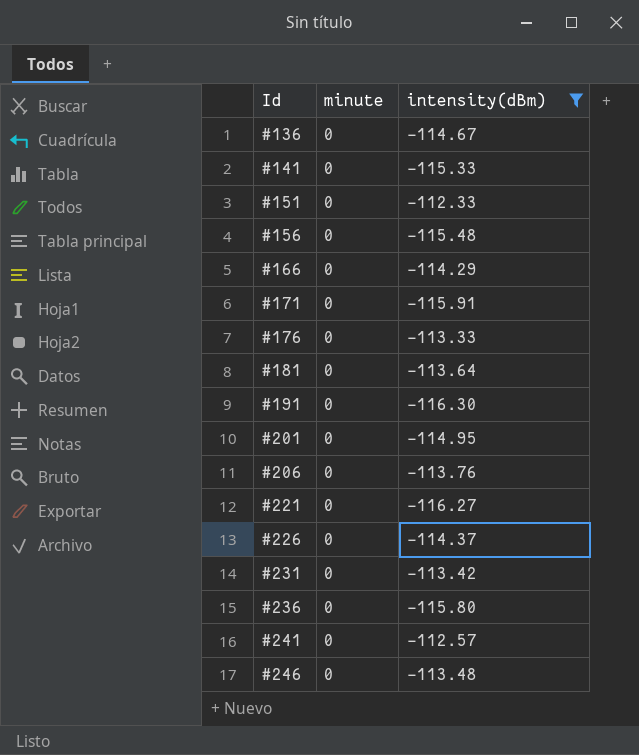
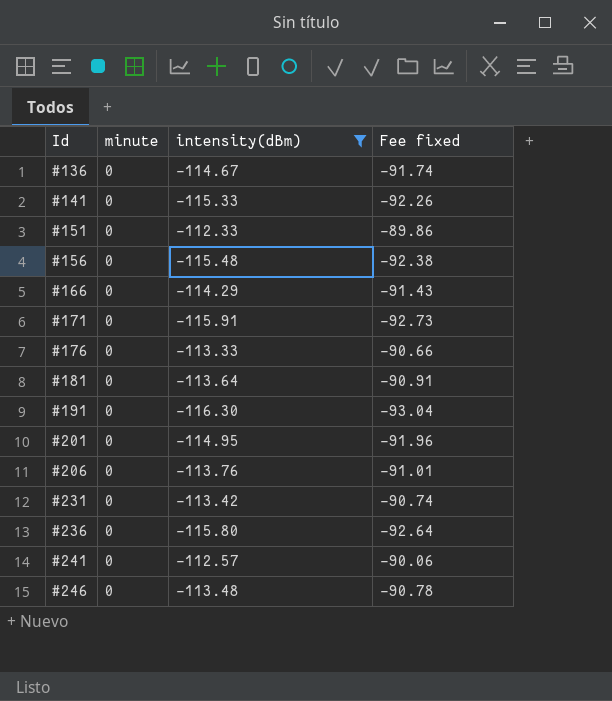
column Fee fixed | formula: none -> [intensity(dBm)] * 0.8
row #221: 0 | -116.27 -> none
row #226: 0 | -114.37 -> none

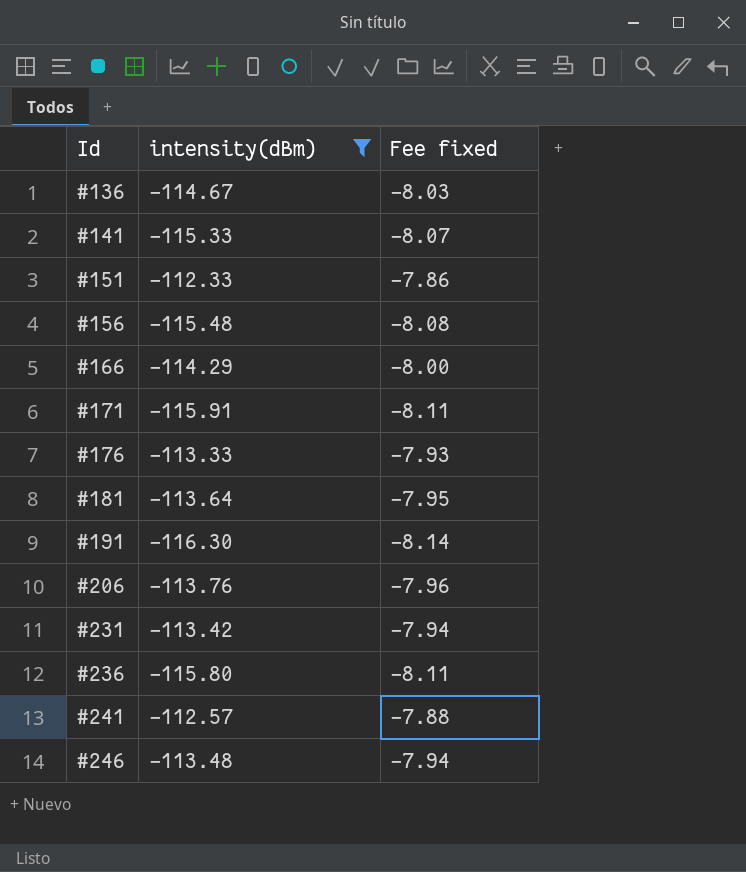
column minute | position: 2 -> none
column Fee fixed | formula: [intensity(dBm)] * 0.8 -> [intensity(dBm)] * 0.07
row #201: 0 | -114.95 | -91.96 -> none

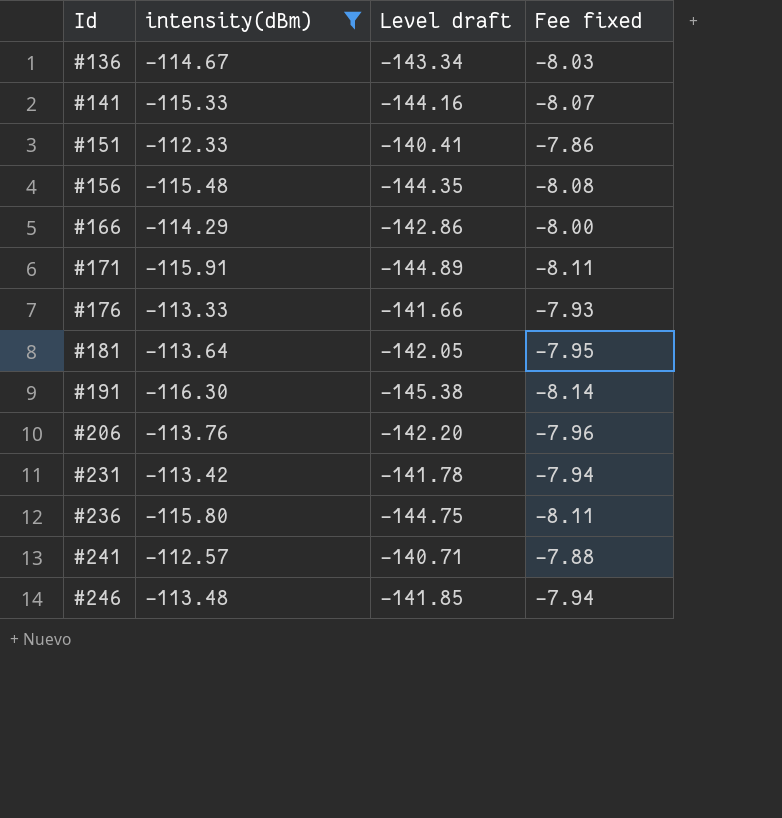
column Level draft | formula: none -> [intensity(dBm)] * 1.25

